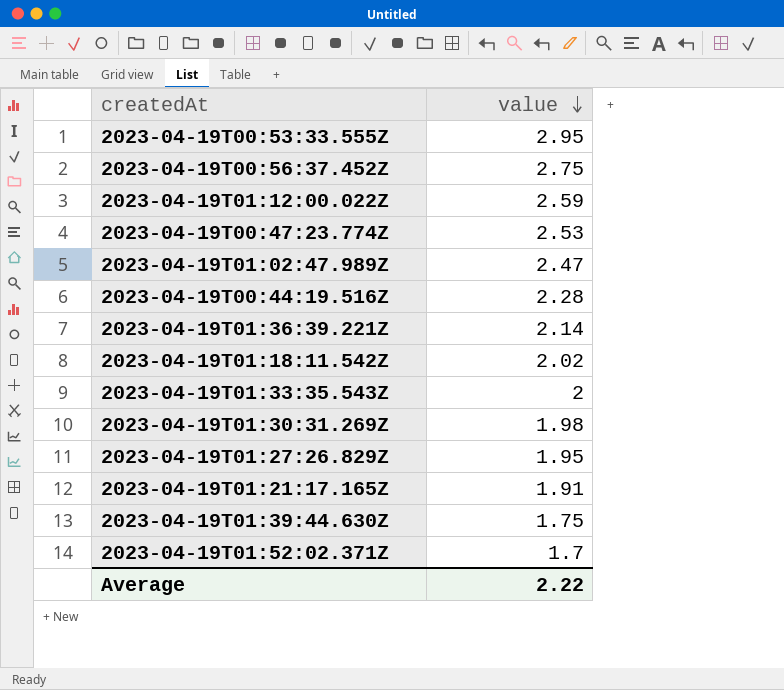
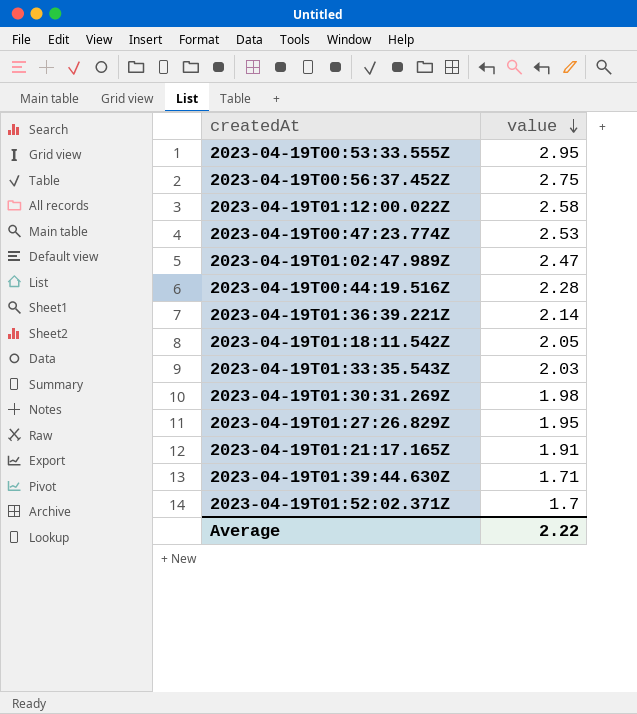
2023-04-19T01:12:00.022Z | value: 2.59 -> 2.58
2023-04-19T01:18:11.542Z | value: 2.02 -> 2.05
2023-04-19T01:33:35.543Z | value: 2 -> 2.03
2023-04-19T01:39:44.630Z | value: 1.75 -> 1.71

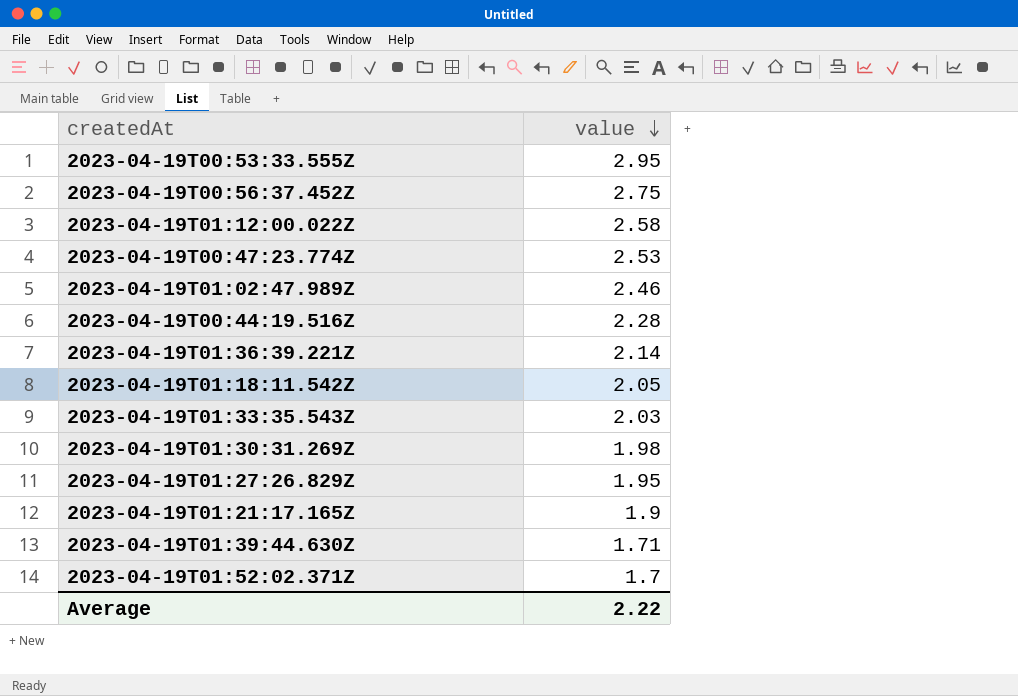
2023-04-19T01:02:47.989Z | value: 2.47 -> 2.46
2023-04-19T01:21:17.165Z | value: 1.91 -> 1.9

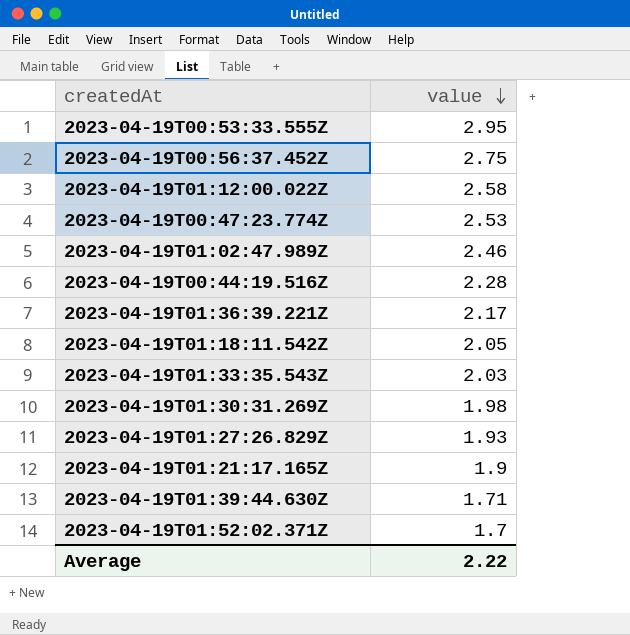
2023-04-19T01:36:39.221Z | value: 2.14 -> 2.17
2023-04-19T01:27:26.829Z | value: 1.95 -> 1.93

